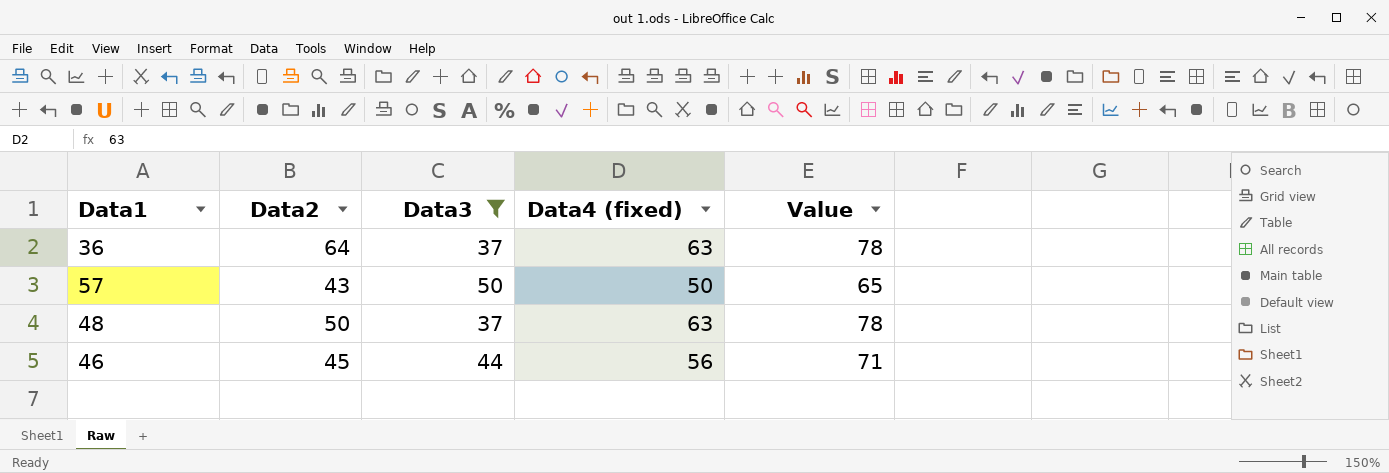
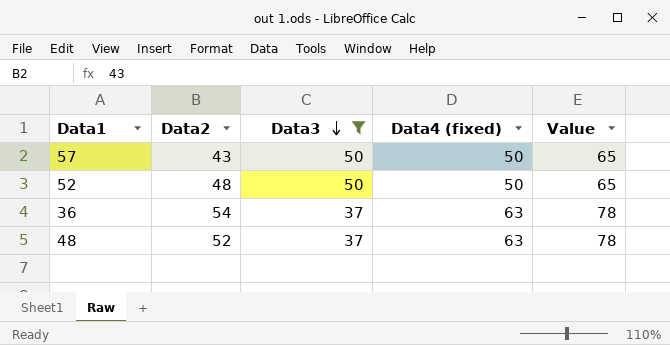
row order: none -> Data3 descending
row 46: 45 | 44 | 56 | 71 -> none
row 52: none -> 48 | 50 | 50 | 65
36 | Data2: 64 -> 54
48 | Data2: 50 -> 52

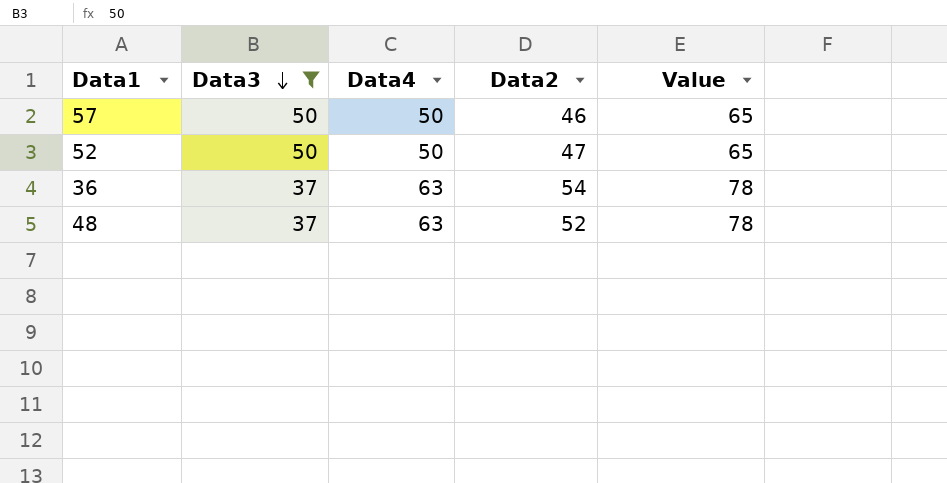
column name: Data4 (fixed) -> Data4
column Data2 | position: 2 -> 4
57 | Data2: 43 -> 46
52 | Data2: 48 -> 47

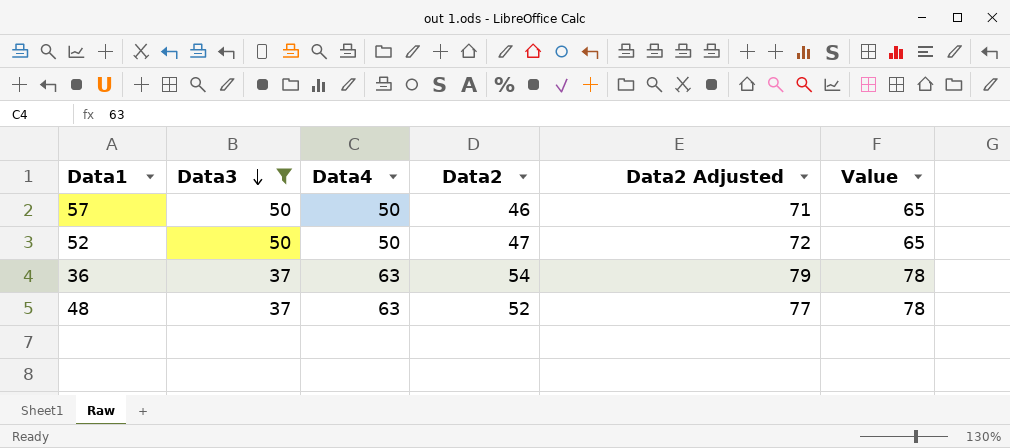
column Data2 Adjusted | formula: none -> [Data2] + 25

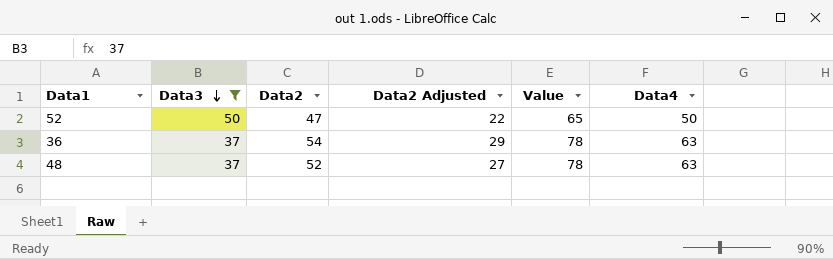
column Data2 Adjusted | formula: [Data2] + 25 -> [Data2] - 25
column Data4 | position: 3 -> 6
row 57: 50 | 50 | 46 | 71 | 65 -> none

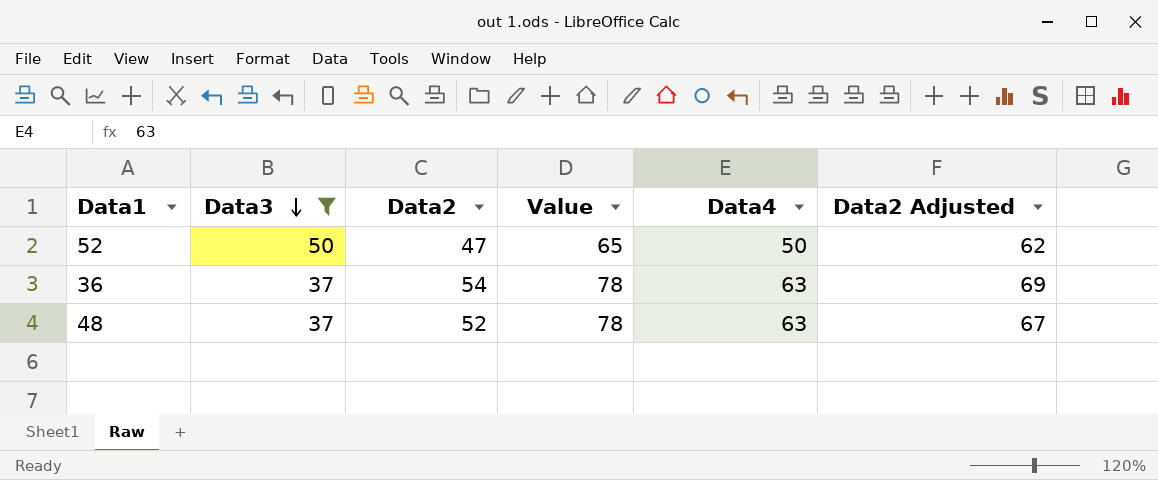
column Data2 Adjusted | formula: [Data2] - 25 -> [Data2] + 15
column Data2 Adjusted | position: 4 -> 6

